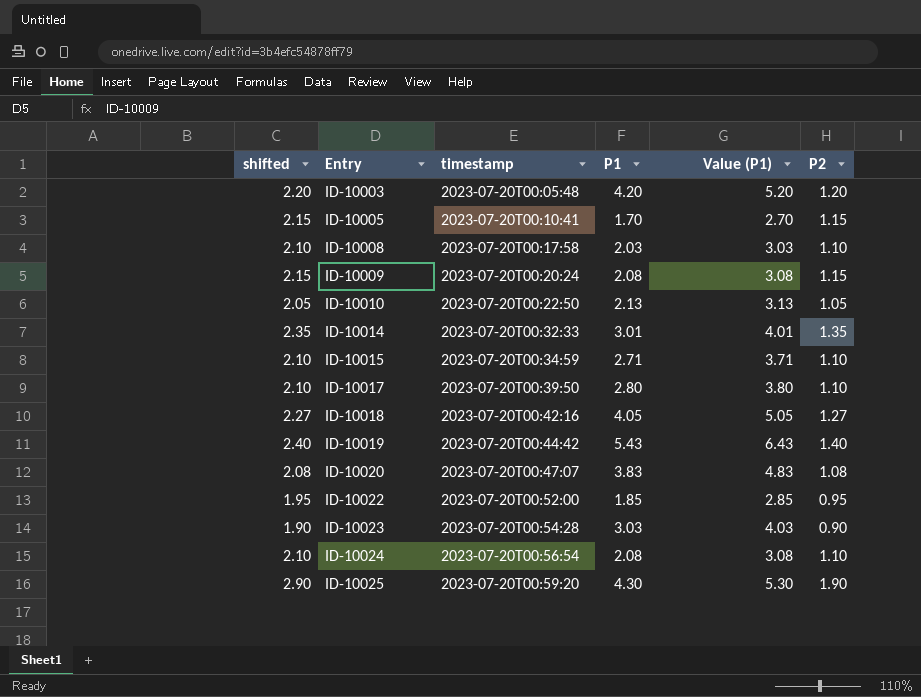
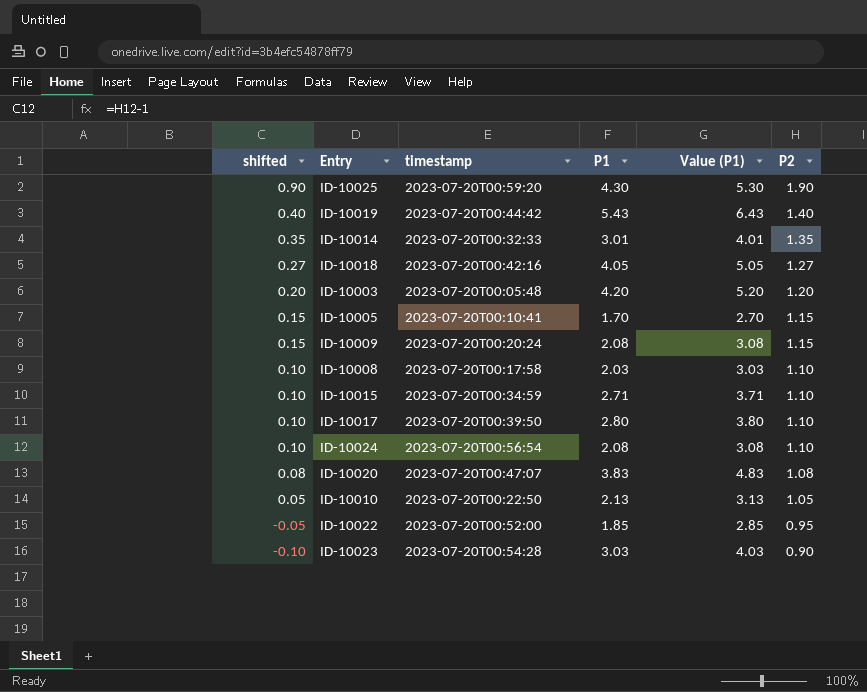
row order: Entry ascending -> shifted descending
column shifted | formula: [P2] + 1 -> [P2] - 1

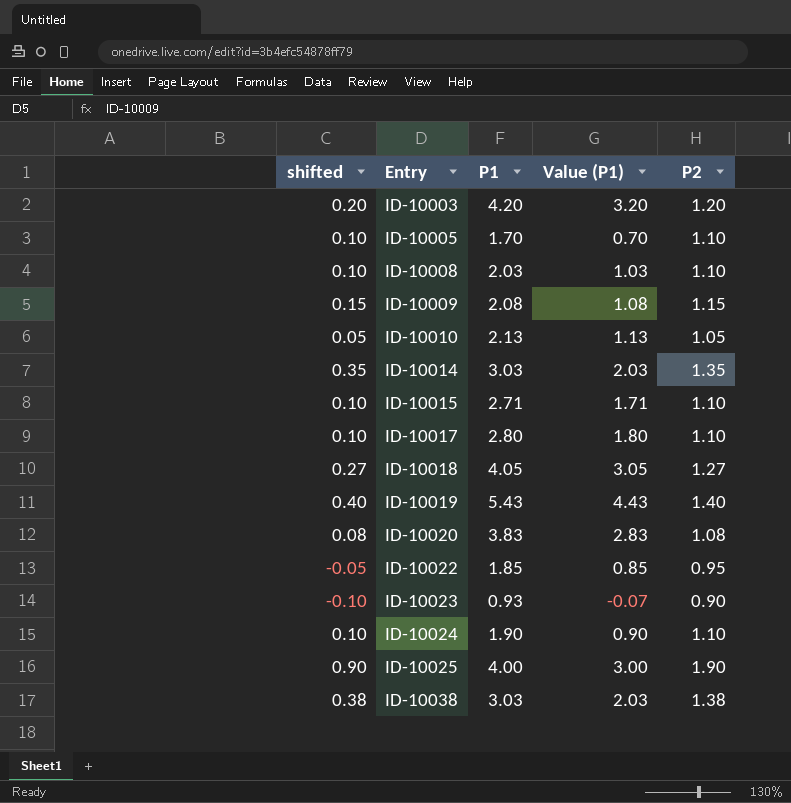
row order: shifted descending -> Entry ascending
column timestamp | position: 3 -> none
column Value (P1) | formula: [P1] + 1 -> [P1] - 1
ID-10005 | shifted: 0.15 -> 0.10
ID-10005 | P2: 1.15 -> 1.10
ID-10014 | P1: 3.01 -> 3.03
ID-10023 | P1: 3.03 -> 0.93
ID-10024 | P1: 2.08 -> 1.90
ID-10025 | P1: 4.30 -> 4.00
row ID-10038: none -> 0.38 | 3.03 | 2.03 | 1.38

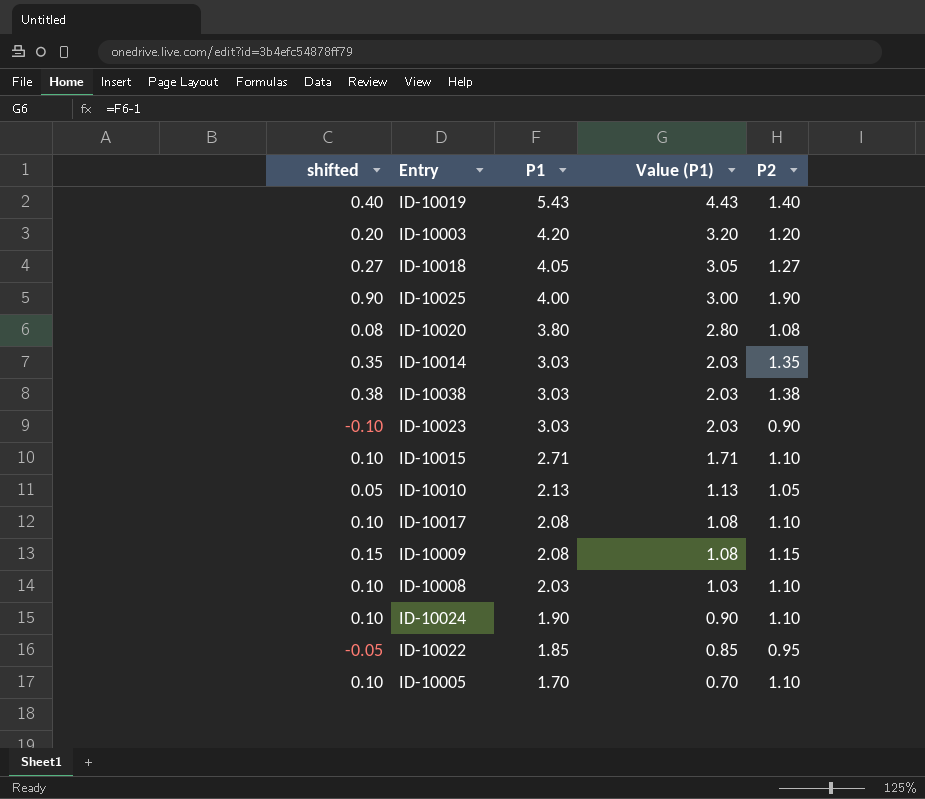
row order: Entry ascending -> P1 descending
ID-10020 | P1: 3.83 -> 3.80
ID-10020 | Value (P1): 2.83 -> 2.80
ID-10023 | P1: 0.93 -> 3.03
ID-10023 | Value (P1): -0.07 -> 2.03
ID-10017 | P1: 2.80 -> 2.08
ID-10017 | Value (P1): 1.80 -> 1.08

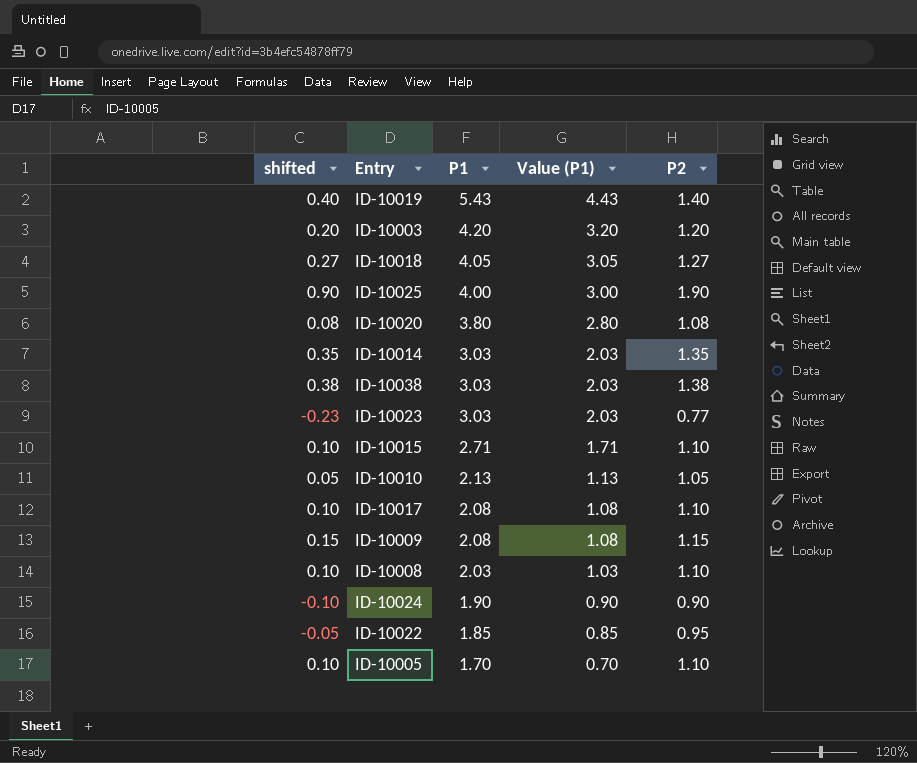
ID-10023 | shifted: -0.10 -> -0.23
ID-10023 | P2: 0.90 -> 0.77
ID-10024 | shifted: 0.10 -> -0.10
ID-10024 | P2: 1.10 -> 0.90

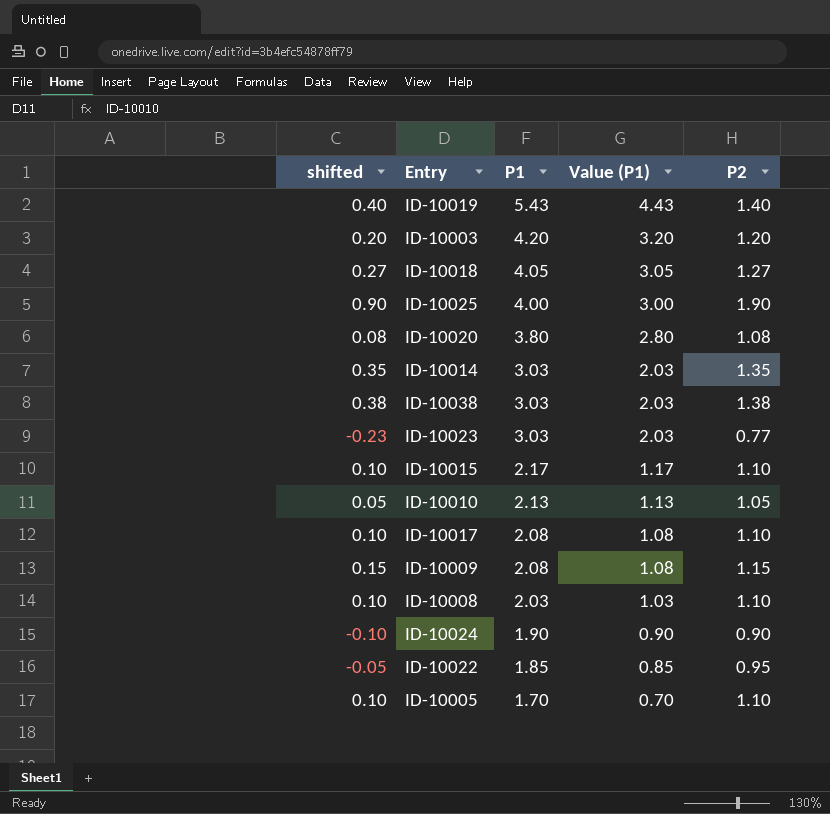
ID-10015 | P1: 2.71 -> 2.17
ID-10015 | Value (P1): 1.71 -> 1.17

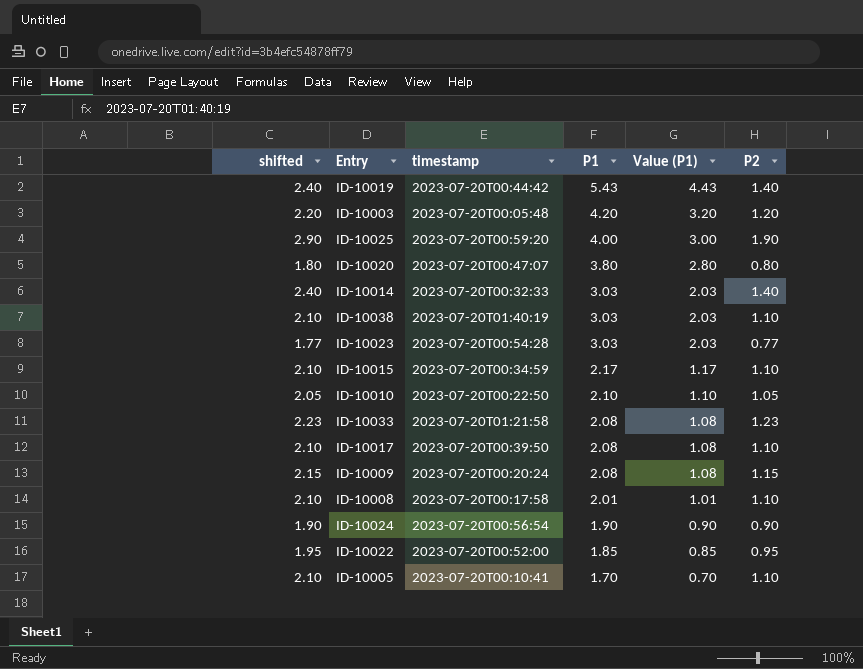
column shifted | formula: [P2] - 1 -> [P2] + 1
column timestamp | position: none -> 3
row ID-10018: 0.27 | 4.05 | 3.05 | 1.27 -> none
ID-10020 | P2: 1.08 -> 0.80
ID-10014 | P2: 1.35 -> 1.40
ID-10038 | P2: 1.38 -> 1.10
ID-10010 | P1: 2.13 -> 2.10
ID-10010 | Value (P1): 1.13 -> 1.10
row ID-10033: none -> 2.23 | 2023-07-20T01:21:58 | 2.08 | 1.08 | 1.23
ID-10008 | P1: 2.03 -> 2.01
ID-10008 | Value (P1): 1.03 -> 1.01

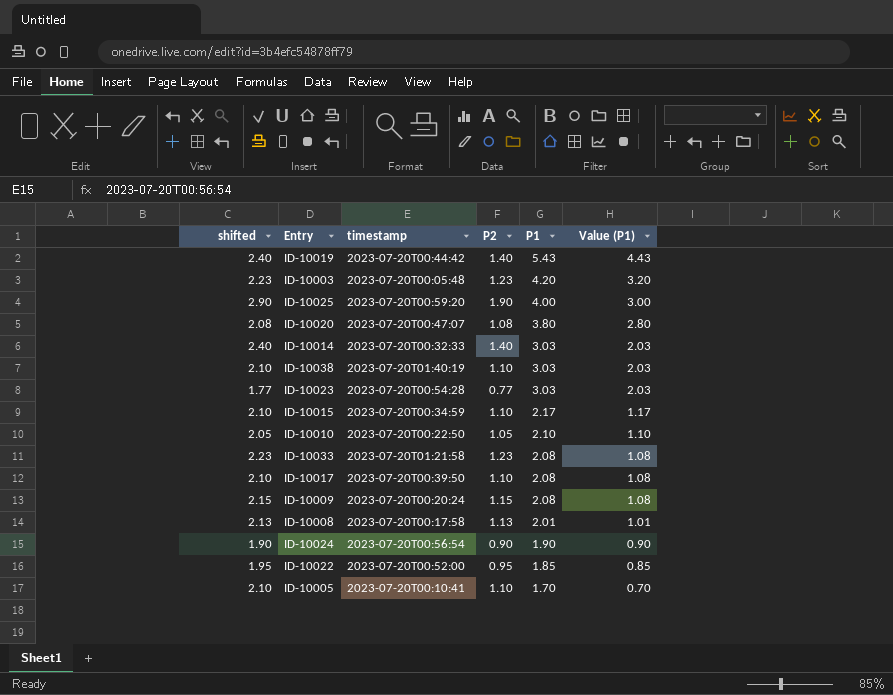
column P2 | position: 6 -> 4
ID-10003 | shifted: 2.20 -> 2.23
ID-10003 | P2: 1.20 -> 1.23
ID-10020 | shifted: 1.80 -> 2.08
ID-10020 | P2: 0.80 -> 1.08
ID-10008 | shifted: 2.10 -> 2.13
ID-10008 | P2: 1.10 -> 1.13

